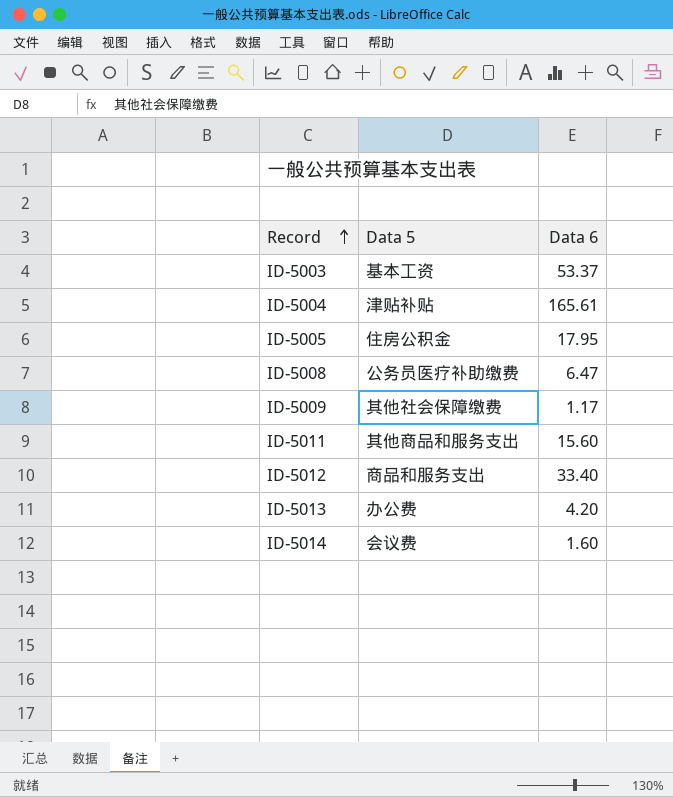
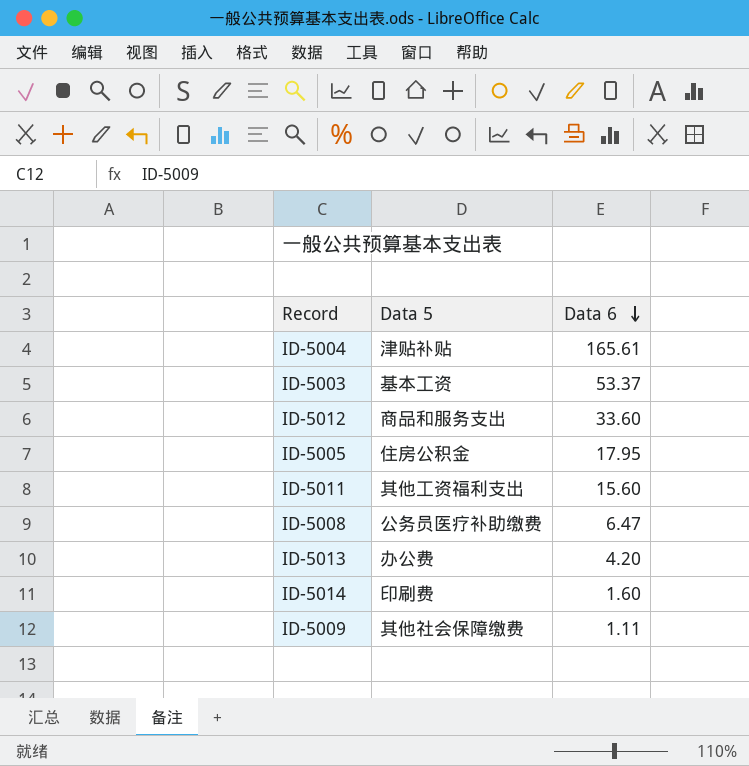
row order: Record ascending -> Data 6 descending
ID-5012 | Data 6: 33.40 -> 33.60
ID-5011 | Data 5: 其他商品和服务支出 -> 其他工资福利支出
ID-5014 | Data 5: 会议费 -> 印刷费
ID-5009 | Data 6: 1.17 -> 1.11

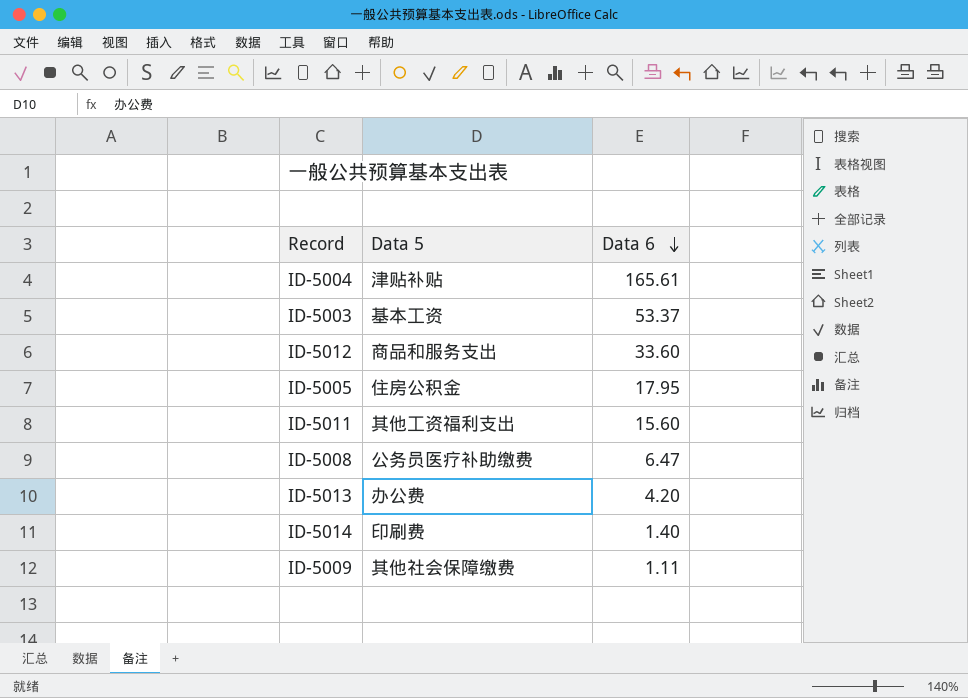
ID-5014 | Data 6: 1.60 -> 1.40

